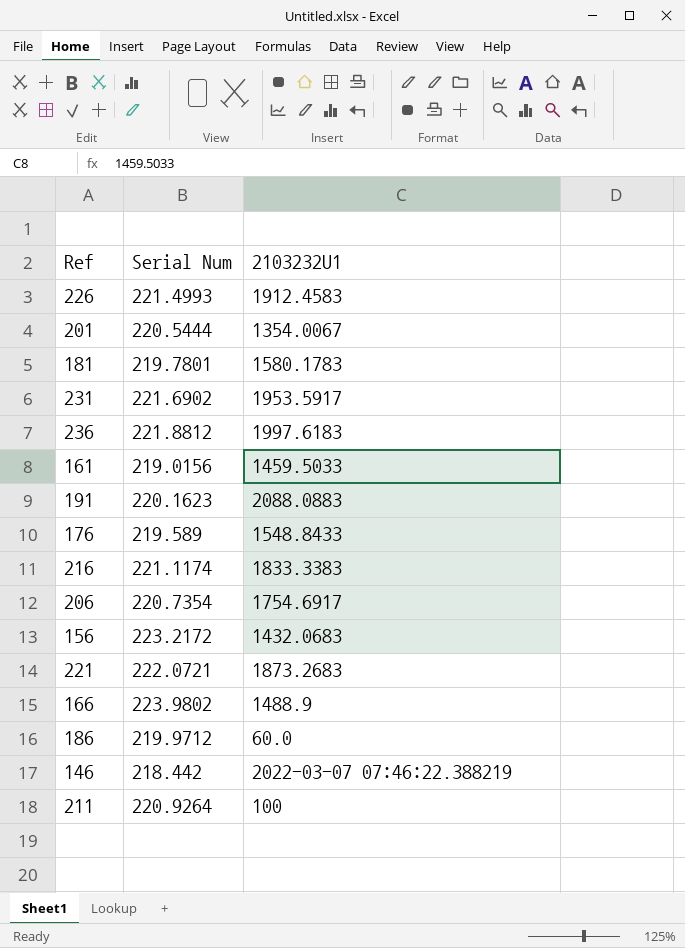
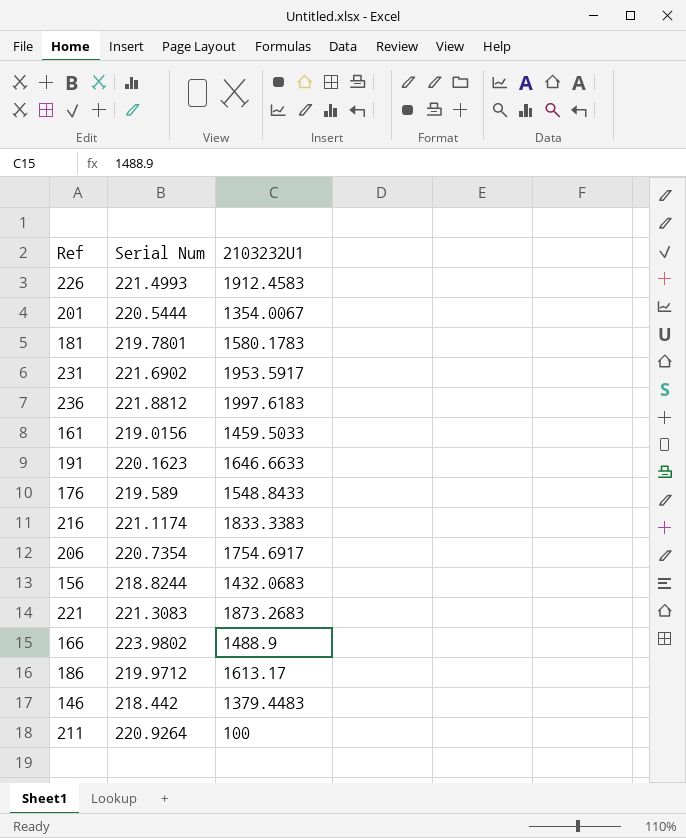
191 | 2103232U1: 2088.0883 -> 1646.6633
156 | Serial Num: 223.2172 -> 218.8244
221 | Serial Num: 222.0721 -> 221.3083
186 | 2103232U1: 60.0 -> 1613.17
146 | 2103232U1: 2022-03-07 07:46:22.388219 -> 1379.4483

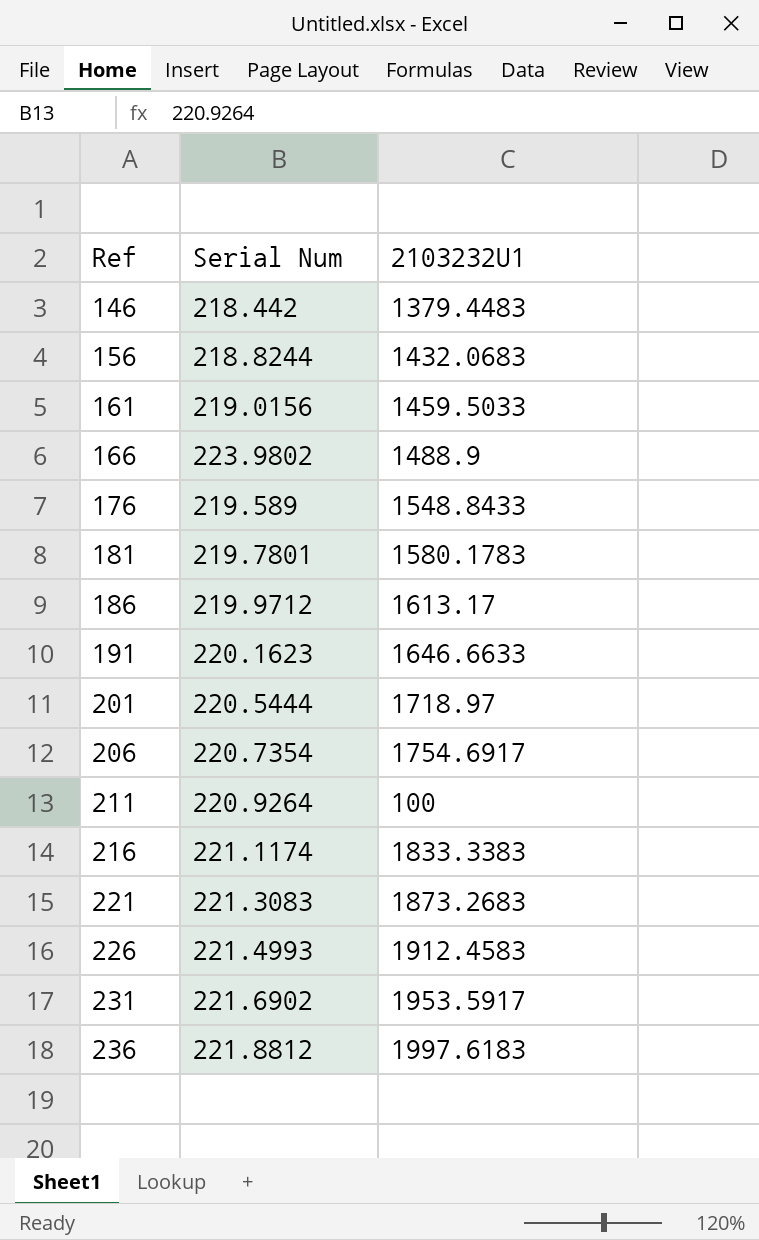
row order: none -> Ref ascending
201 | 2103232U1: 1354.0067 -> 1718.97

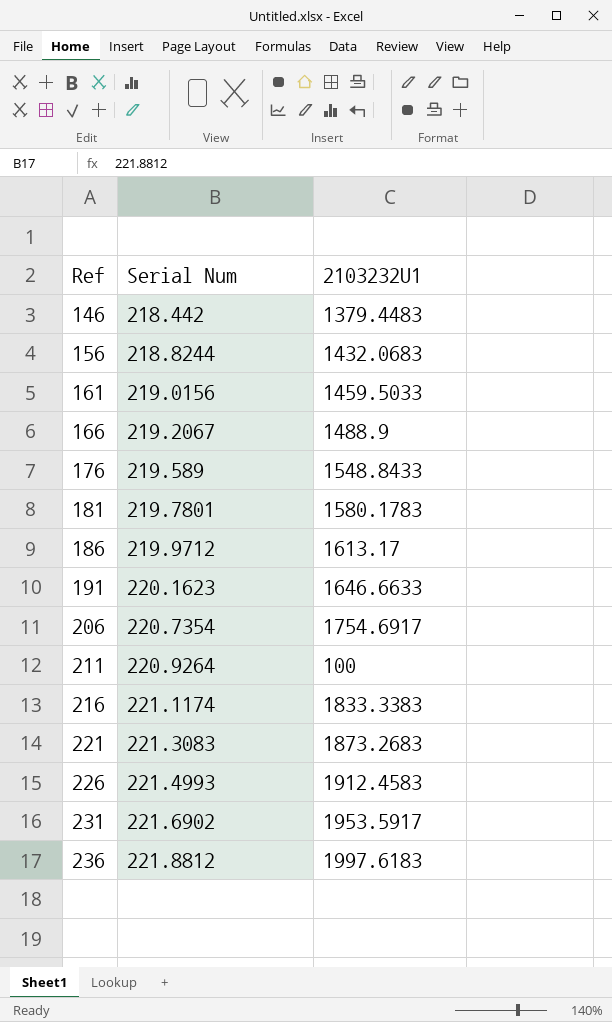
row 201: 220.5444 | 1718.97 -> none
166 | Serial Num: 223.9802 -> 219.2067

